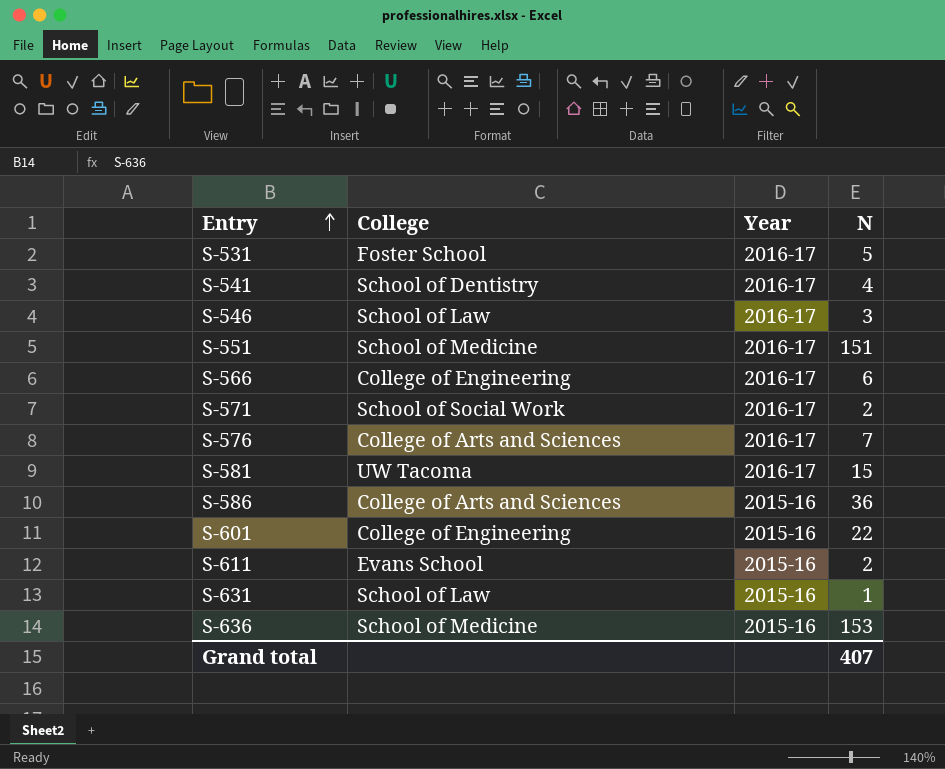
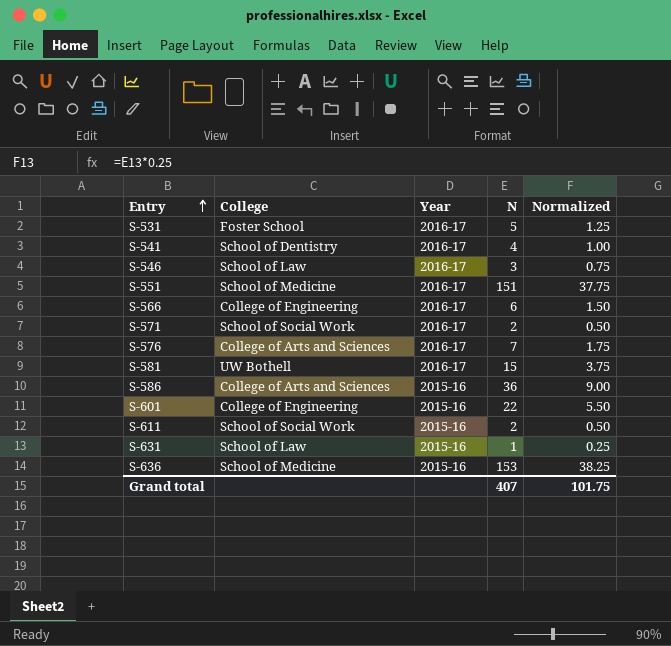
column Normalized | formula: none -> [N] * 0.25
S-581 | College: UW Tacoma -> UW Bothell
S-611 | College: Evans School -> School of Social Work

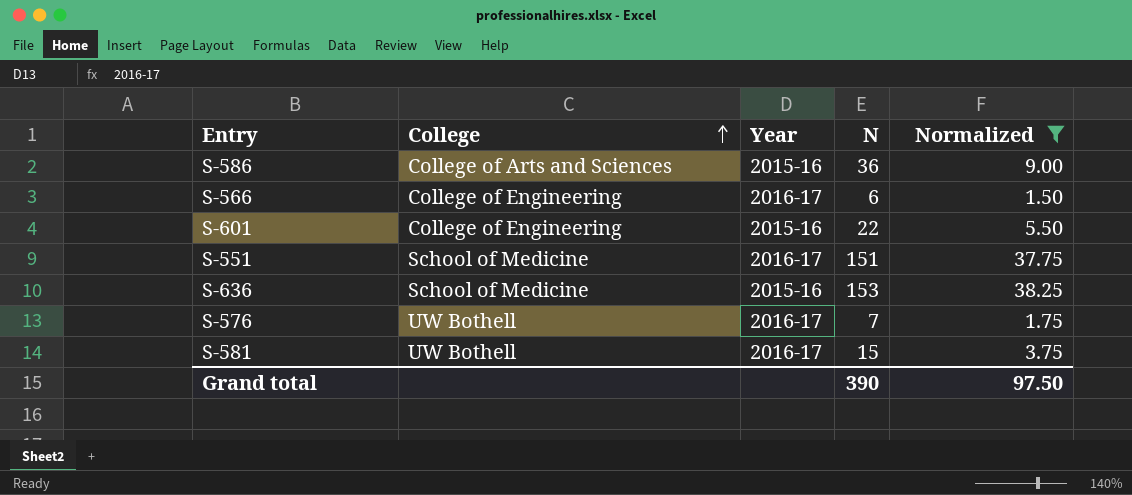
filter: none -> Normalized >= 1.50
row order: Entry ascending -> College ascending
S-576 | College: College of Arts and Sciences -> UW Bothell
Grand total | N: 407 -> 390
Grand total | Normalized: 101.75 -> 97.50

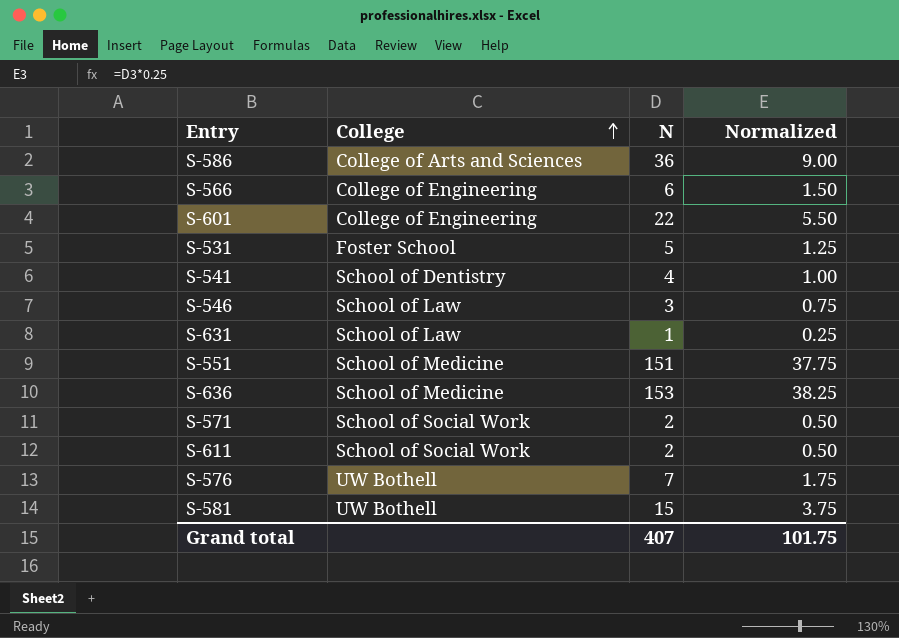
filter: Normalized >= 1.50 -> none
column Year | position: 3 -> none
Grand total | N: 390 -> 407
Grand total | Normalized: 97.50 -> 101.75

